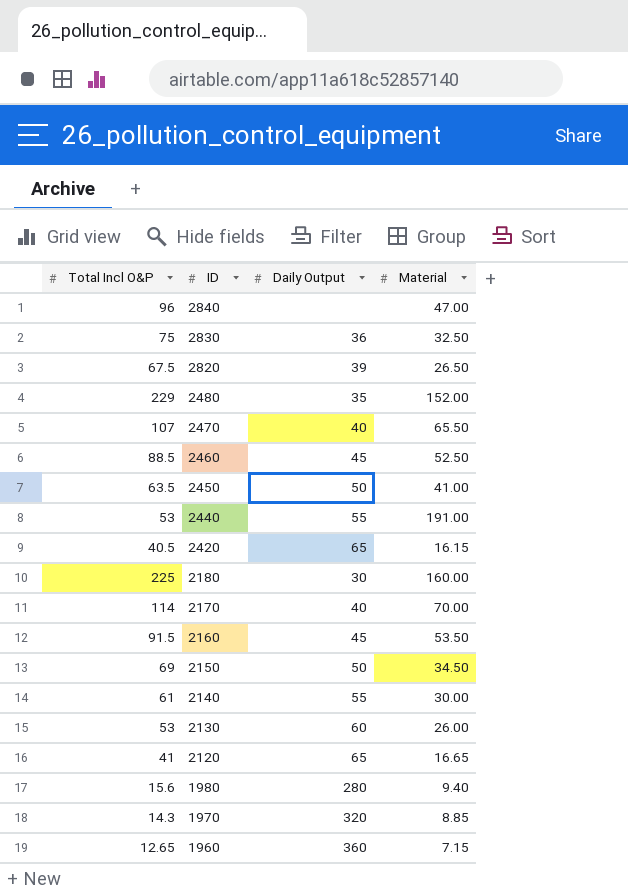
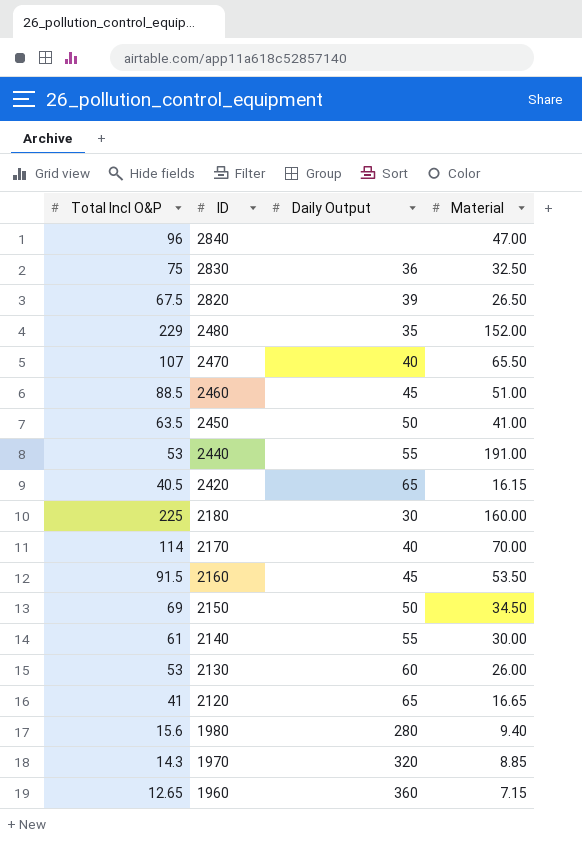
2460 | Material: 52.50 -> 51.00

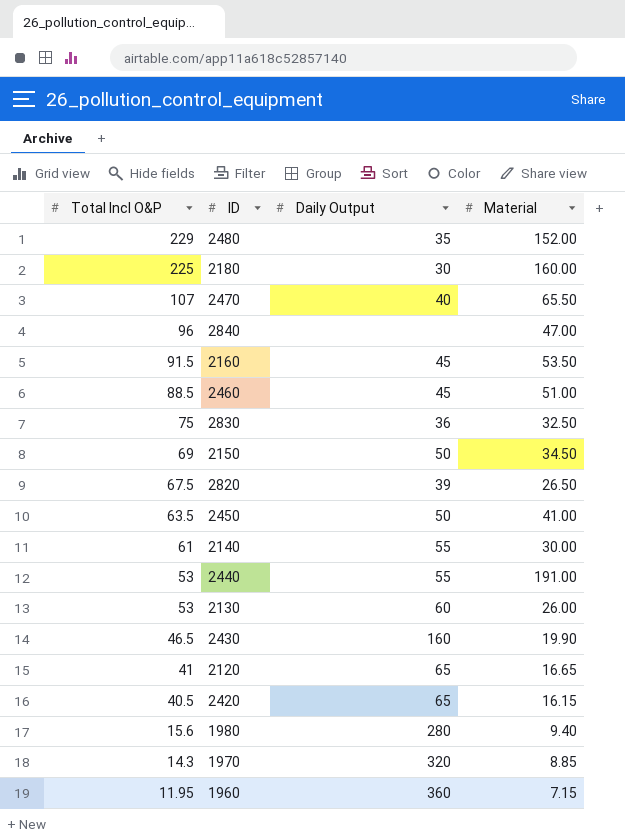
row order: ID descending -> Total Incl O&P descending
row 2170: 114 | 40 | 70.00 -> none
row 2430: none -> 46.5 | 160 | 19.90
1960 | Total Incl O&P: 12.65 -> 11.95

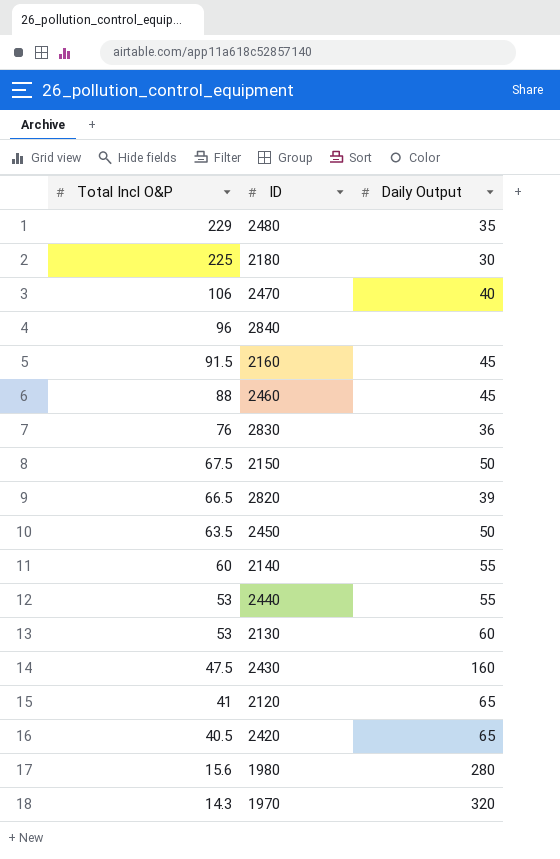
column Material | position: 4 -> none
row 1960: 11.95 | 360 | 7.15 -> none
2470 | Total Incl O&P: 107 -> 106
2460 | Total Incl O&P: 88.5 -> 88
2830 | Total Incl O&P: 75 -> 76
2150 | Total Incl O&P: 69 -> 67.5
2820 | Total Incl O&P: 67.5 -> 66.5
2140 | Total Incl O&P: 61 -> 60
2430 | Total Incl O&P: 46.5 -> 47.5

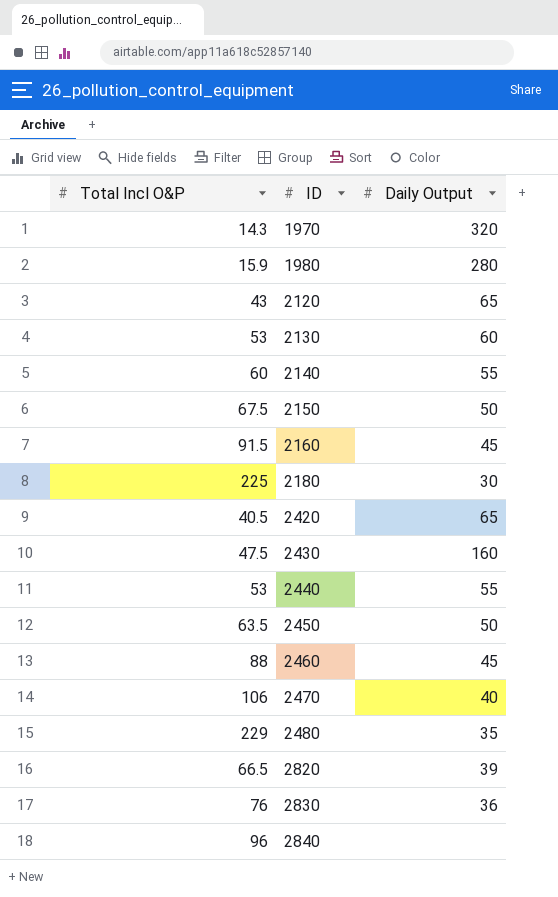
row order: Total Incl O&P descending -> ID ascending
1980 | Total Incl O&P: 15.6 -> 15.9
2120 | Total Incl O&P: 41 -> 43

